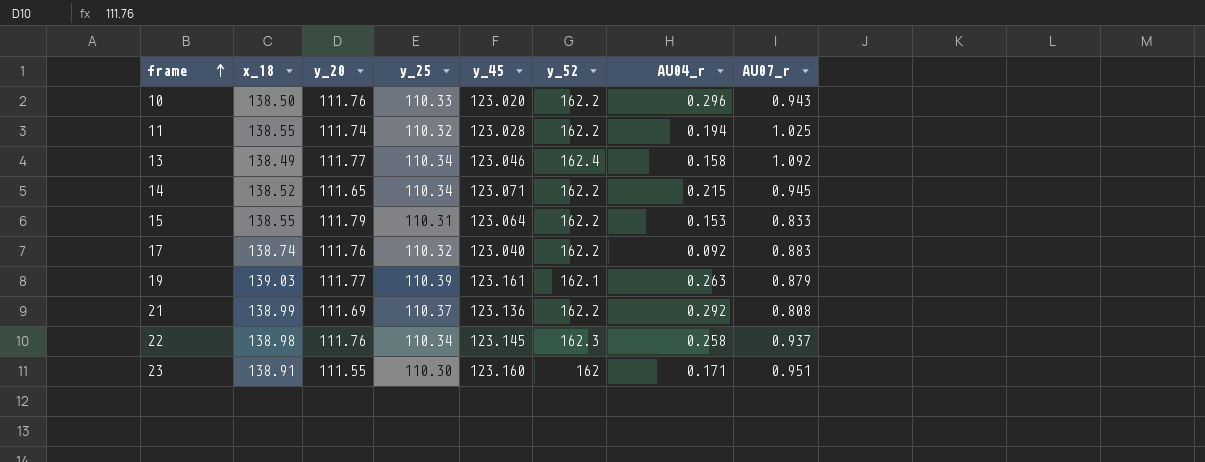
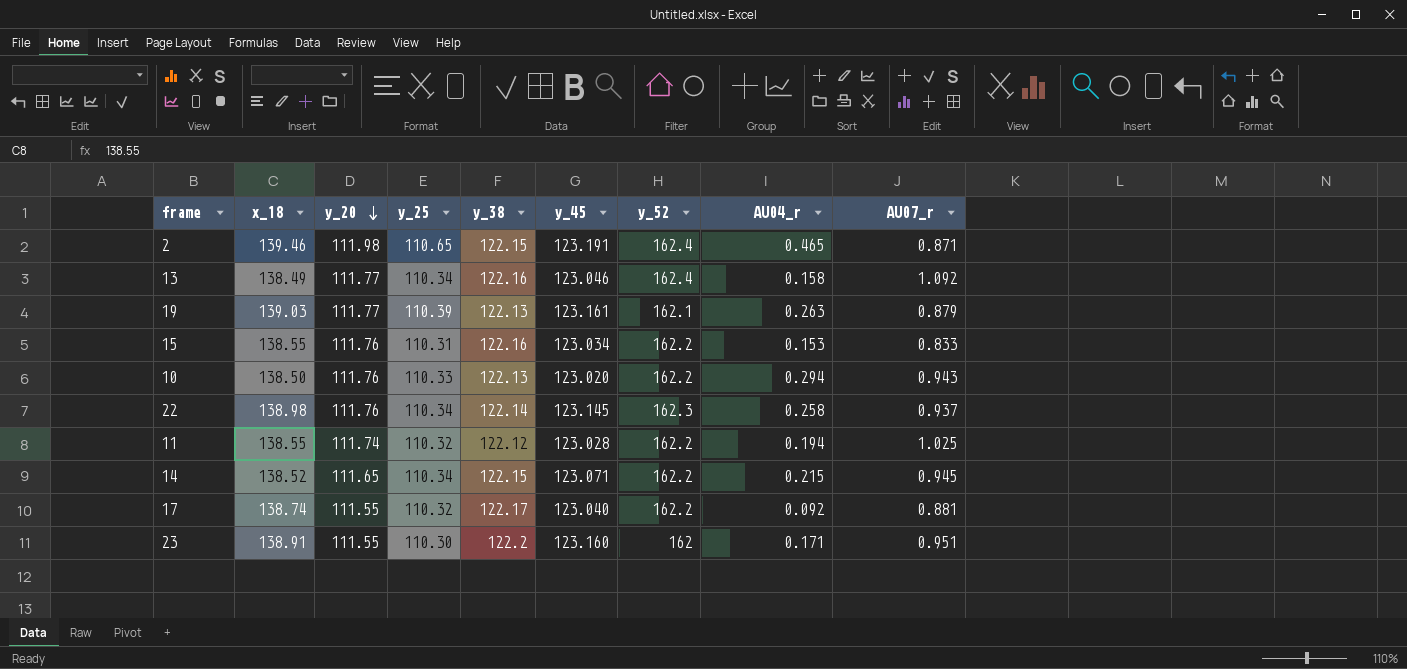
row order: frame ascending -> y_20 descending
column y_38 | position: none -> 5
row 21: 138.99 | 111.69 | 110.37 | 123.136 | 162.2 | 0.292 | 0.808 -> none
row 2: none -> 139.46 | 111.98 | 110.65 | 122.15 | 123.191 | 162.4 | 0.465 | 0.871
15 | y_20: 111.79 -> 111.76
15 | y_45: 123.064 -> 123.034
10 | AU04_r: 0.296 -> 0.294
17 | y_20: 111.76 -> 111.55
17 | AU07_r: 0.883 -> 0.881

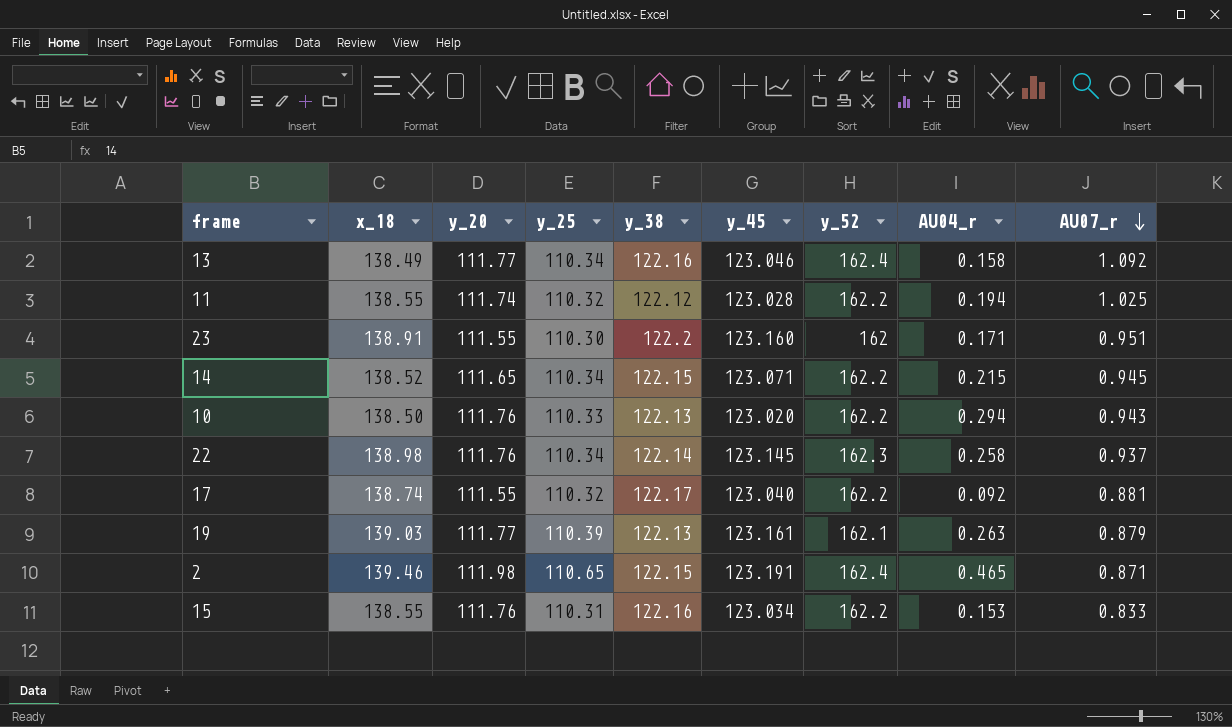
row order: y_20 descending -> AU07_r descending

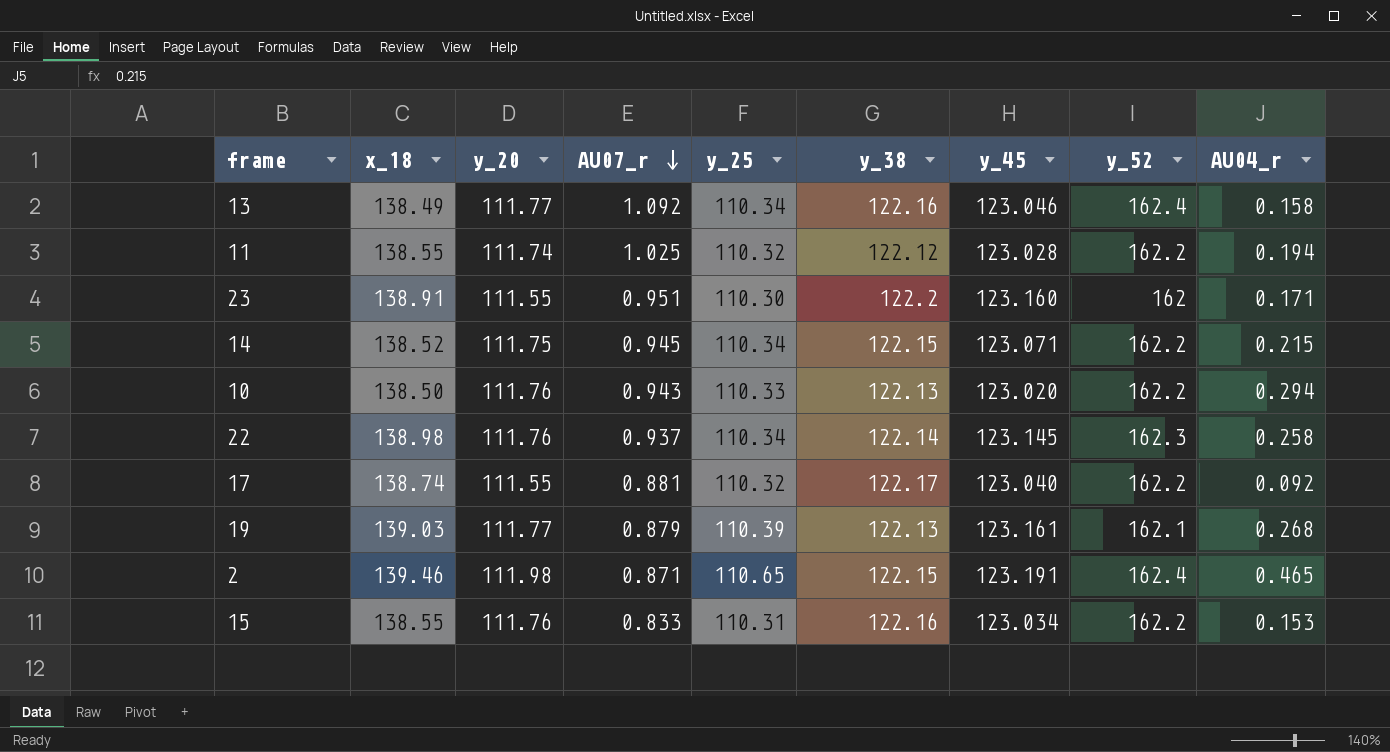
column AU07_r | position: 9 -> 4
14 | y_20: 111.65 -> 111.75
19 | AU04_r: 0.263 -> 0.268

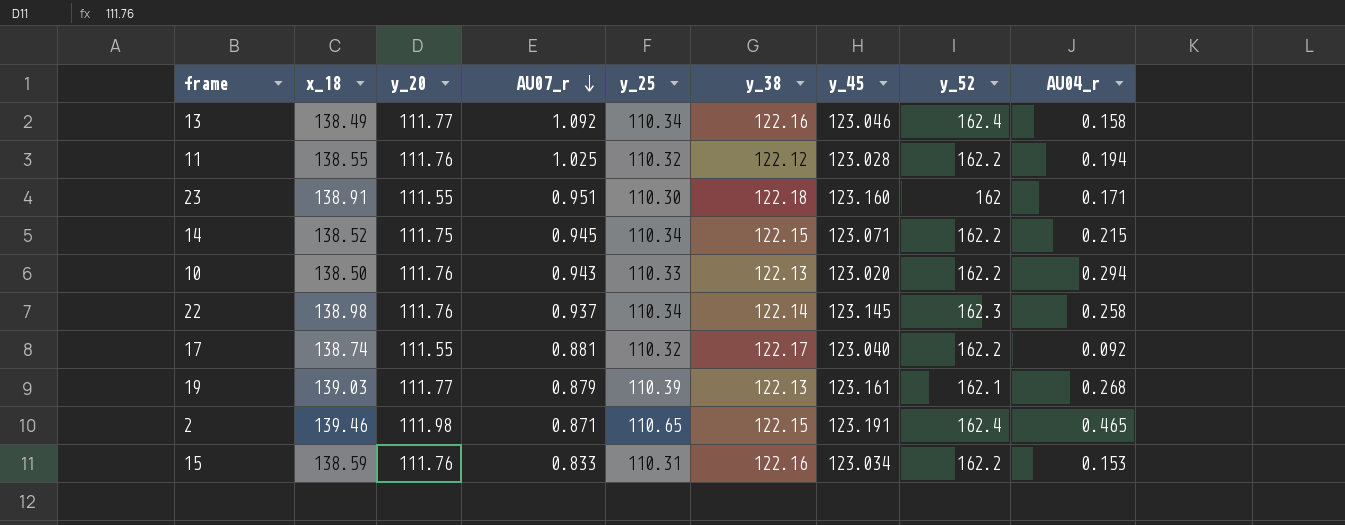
11 | y_20: 111.74 -> 111.76
23 | y_38: 122.2 -> 122.18
15 | x_18: 138.55 -> 138.59

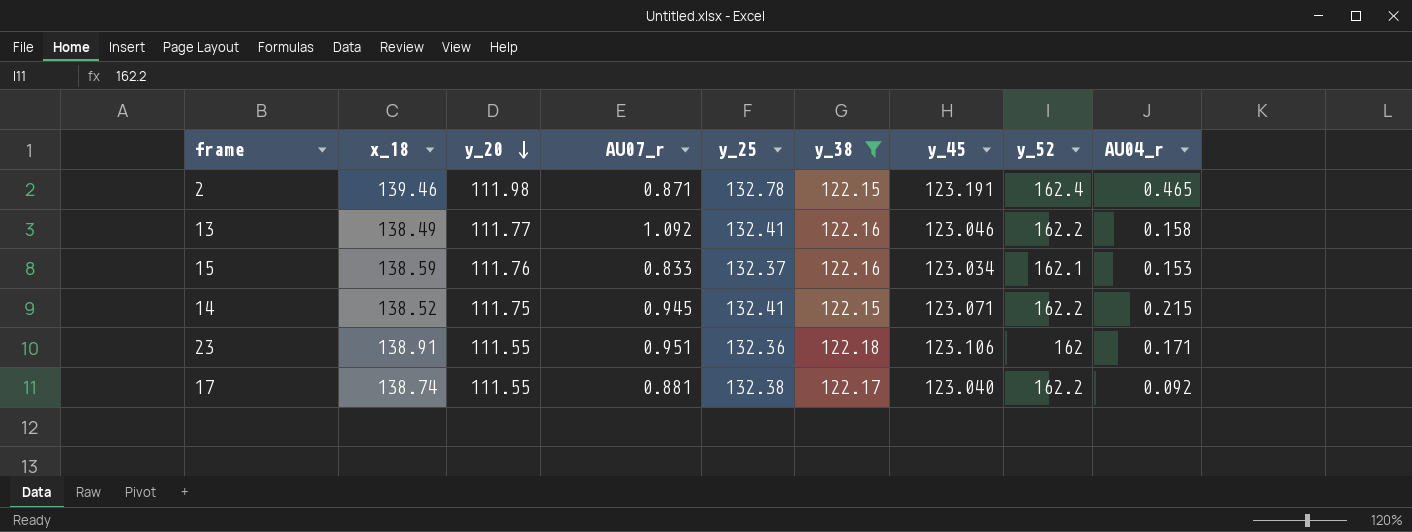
filter: none -> y_38 >= 122.15
row order: AU07_r descending -> y_20 descending
2 | y_25: 110.65 -> 132.78
13 | y_25: 110.34 -> 132.41
13 | y_52: 162.4 -> 162.2
15 | y_25: 110.31 -> 132.37
15 | y_52: 162.2 -> 162.1
14 | y_25: 110.34 -> 132.41
23 | y_25: 110.30 -> 132.36
23 | y_45: 123.160 -> 123.106
17 | y_25: 110.32 -> 132.38

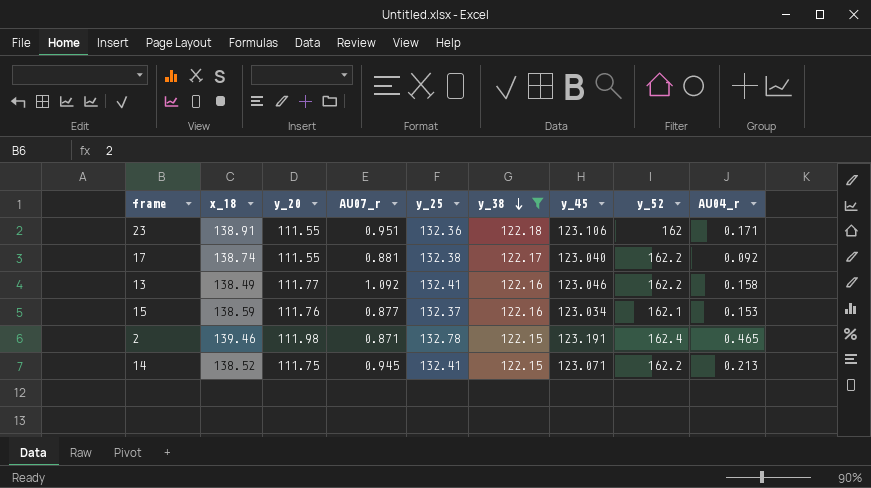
row order: y_20 descending -> y_38 descending
15 | AU07_r: 0.833 -> 0.877
14 | AU04_r: 0.215 -> 0.213

